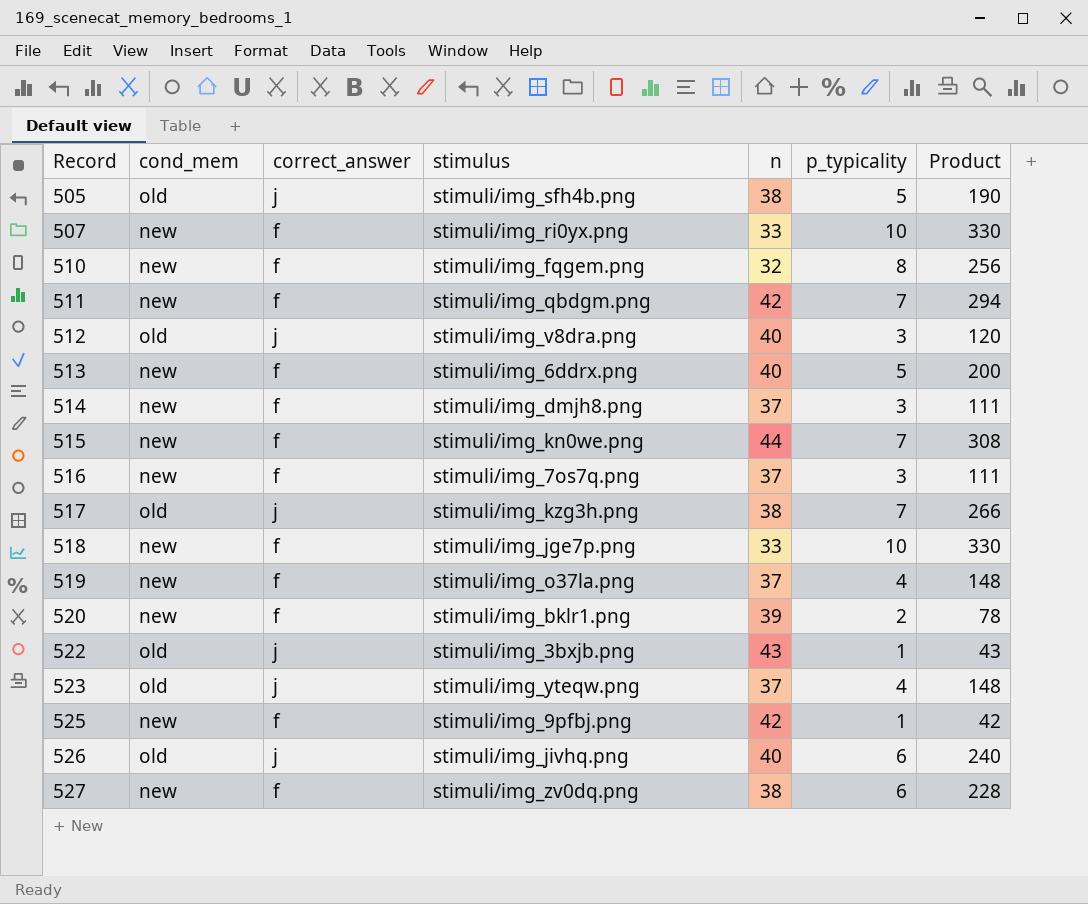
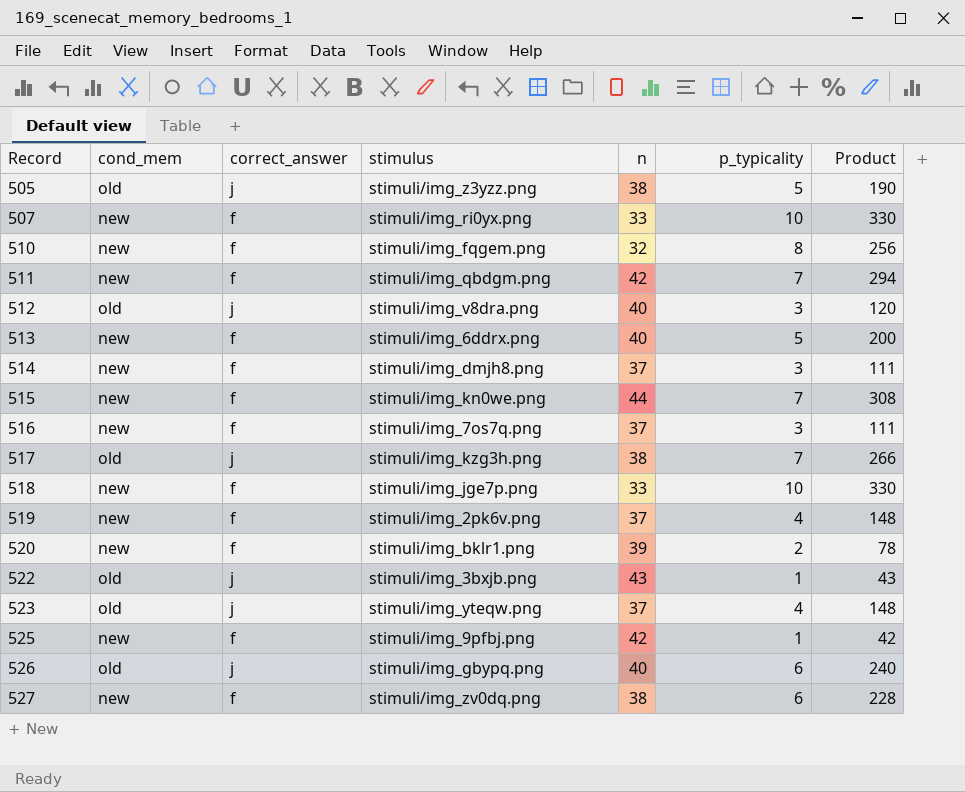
505 | stimulus: stimuli/img_sfh4b.png -> stimuli/img_z3yzz.png
519 | stimulus: stimuli/img_o37la.png -> stimuli/img_2pk6v.png
526 | stimulus: stimuli/img_jivhq.png -> stimuli/img_gbypq.png

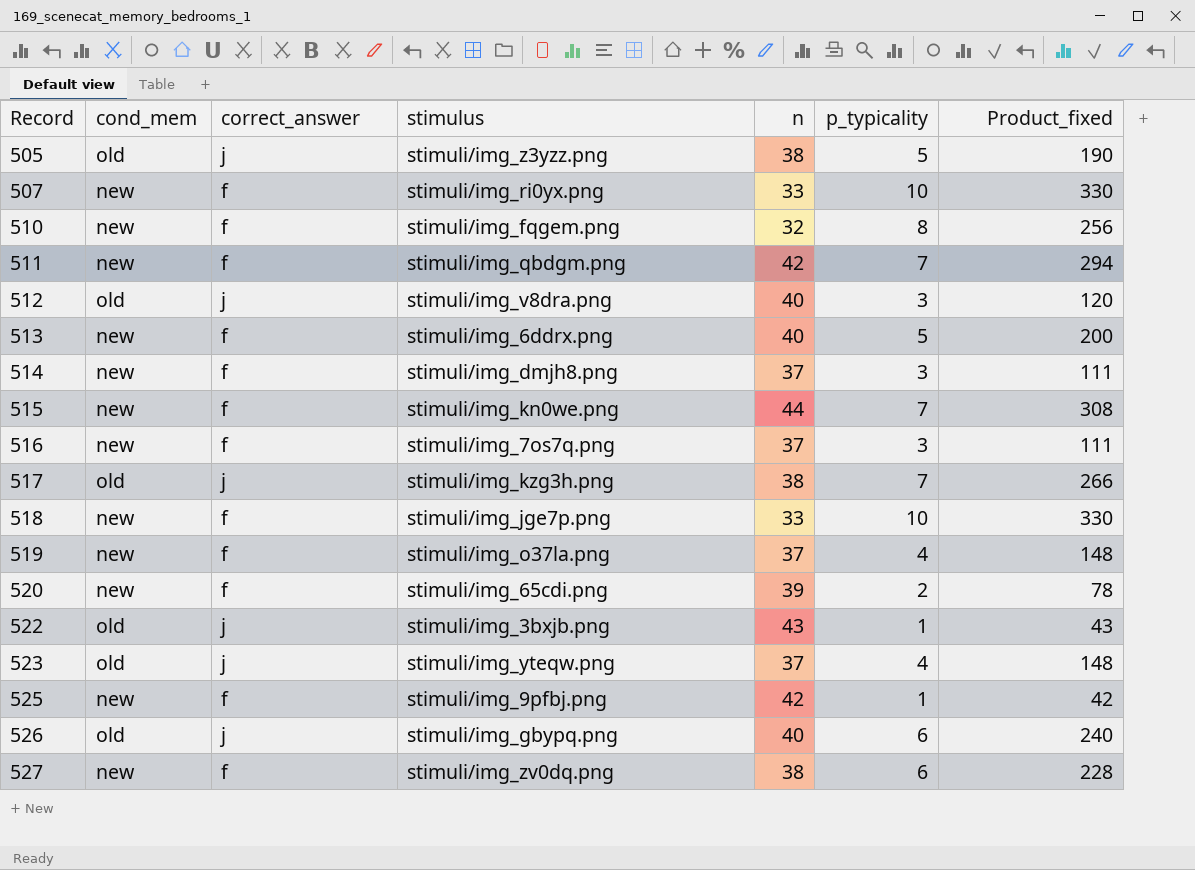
column name: Product -> Product_fixed
519 | stimulus: stimuli/img_2pk6v.png -> stimuli/img_o37la.png
520 | stimulus: stimuli/img_bklr1.png -> stimuli/img_65cdi.png

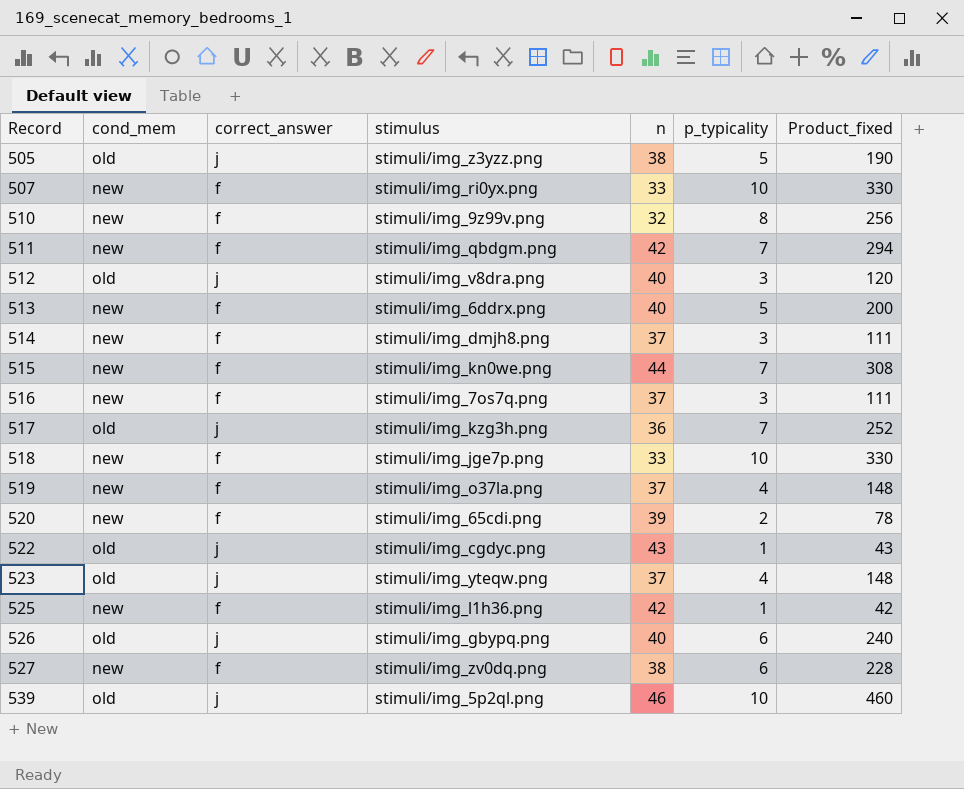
510 | stimulus: stimuli/img_fqgem.png -> stimuli/img_9z99v.png
517 | n: 38 -> 36
517 | Product_fixed: 266 -> 252
522 | stimulus: stimuli/img_3bxjb.png -> stimuli/img_cgdyc.png
525 | stimulus: stimuli/img_9pfbj.png -> stimuli/img_l1h36.png
row 539: none -> old | j | stimuli/img_5p2ql.png | 46 | 10 | 460

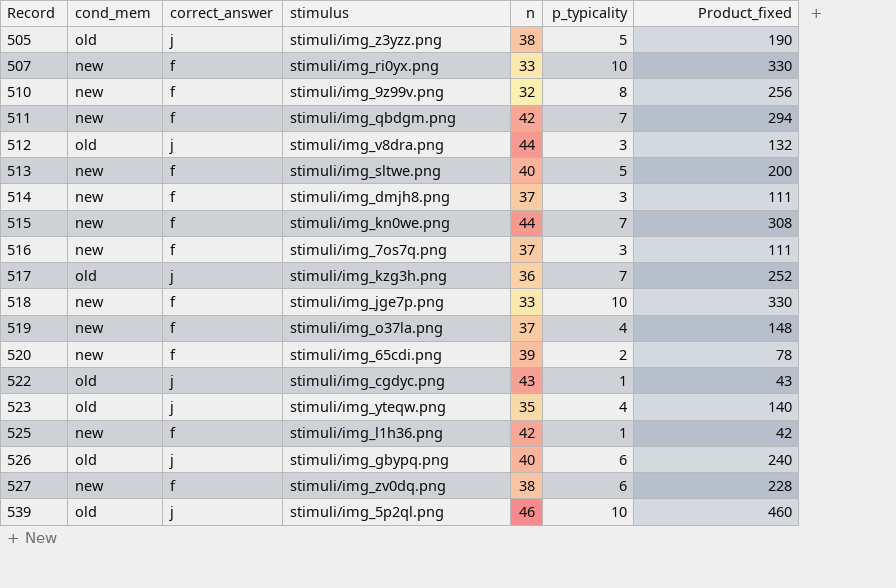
512 | n: 40 -> 44
512 | Product_fixed: 120 -> 132
513 | stimulus: stimuli/img_6ddrx.png -> stimuli/img_sltwe.png
523 | n: 37 -> 35
523 | Product_fixed: 148 -> 140

